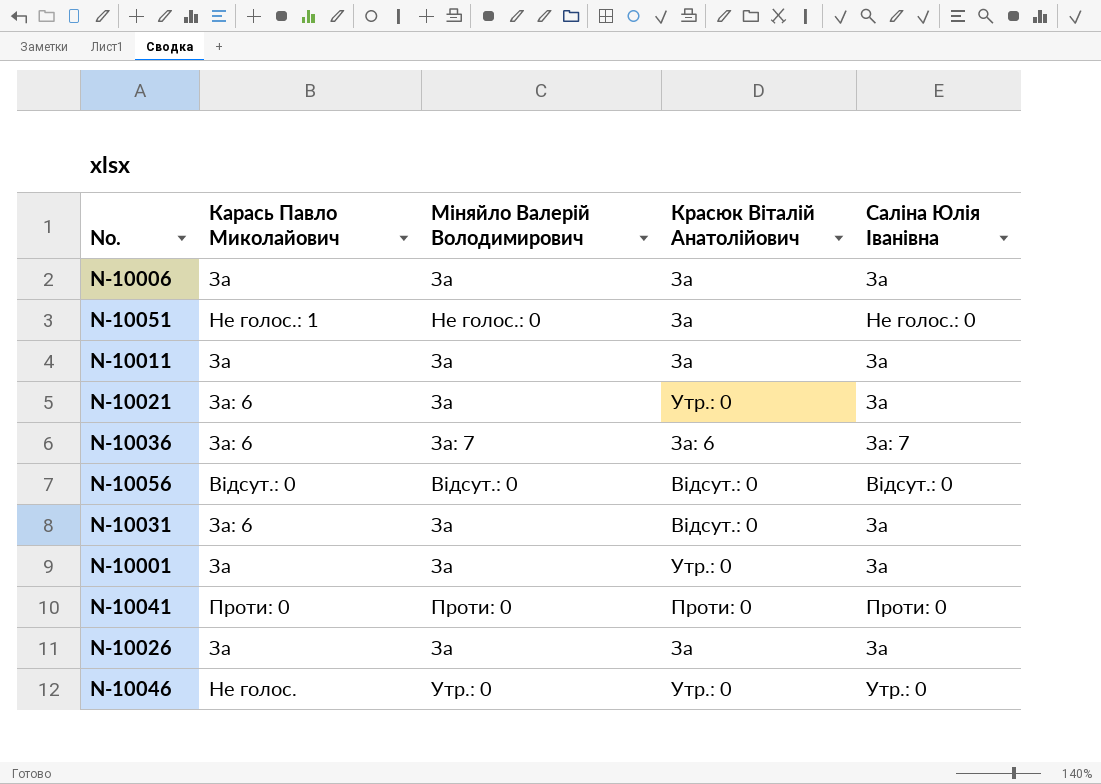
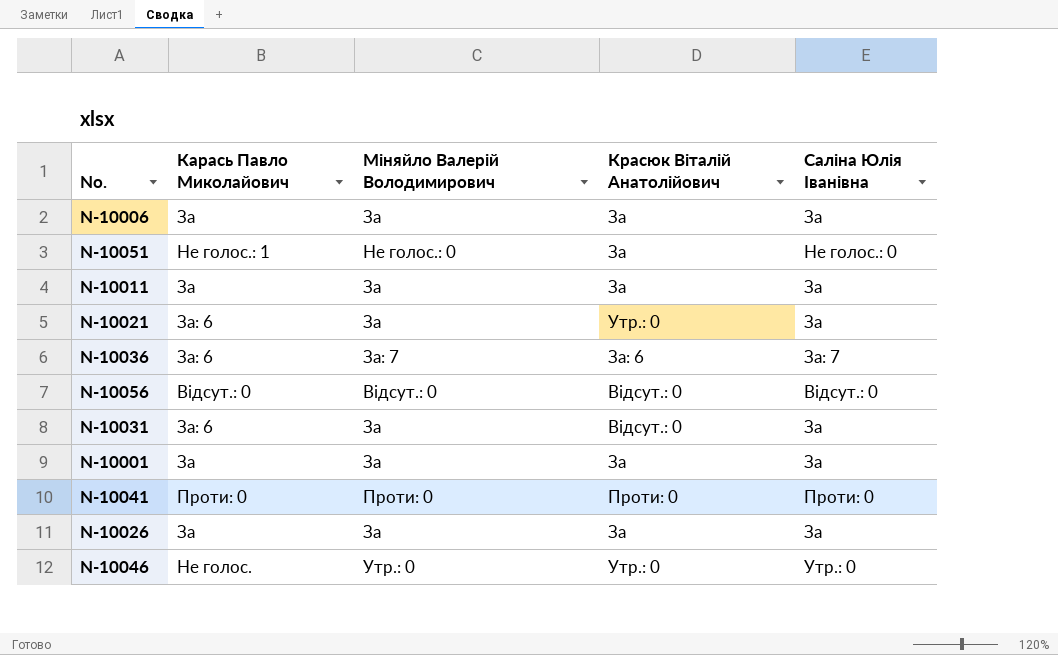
N-10001 | Красюк Віталій Анатолійович: Утр.: 0 -> За

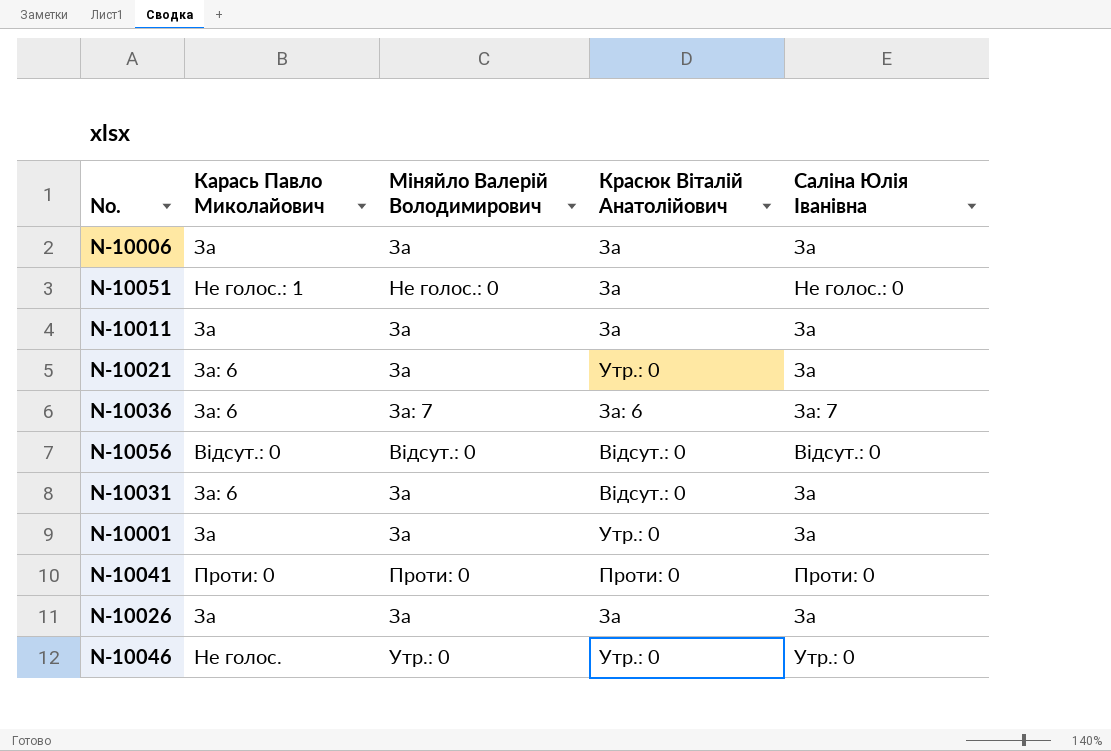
N-10001 | Красюк Віталій Анатолійович: За -> Утр.: 0

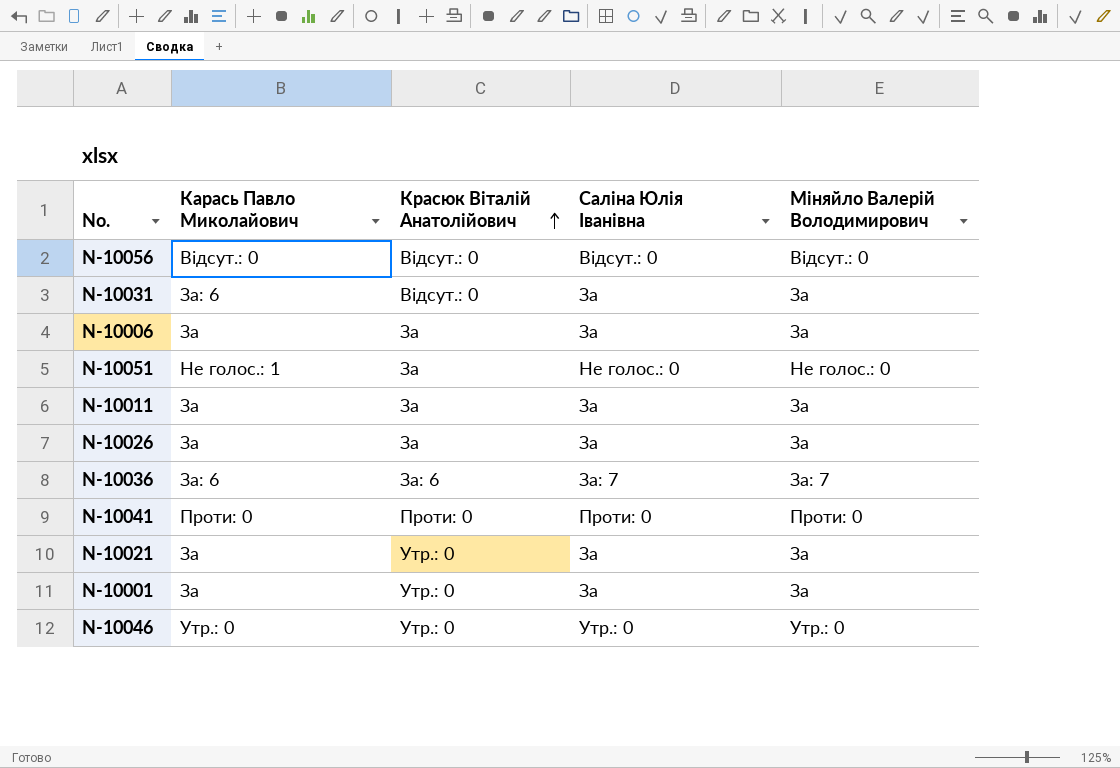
row order: none -> Красюк Віталій Анатолійович ascending
column Міняйло Валерій Володимирович | position: 3 -> 5
N-10021 | Карась Павло Миколайович: За: 6 -> За
N-10046 | Карась Павло Миколайович: Не голос. -> Утр.: 0

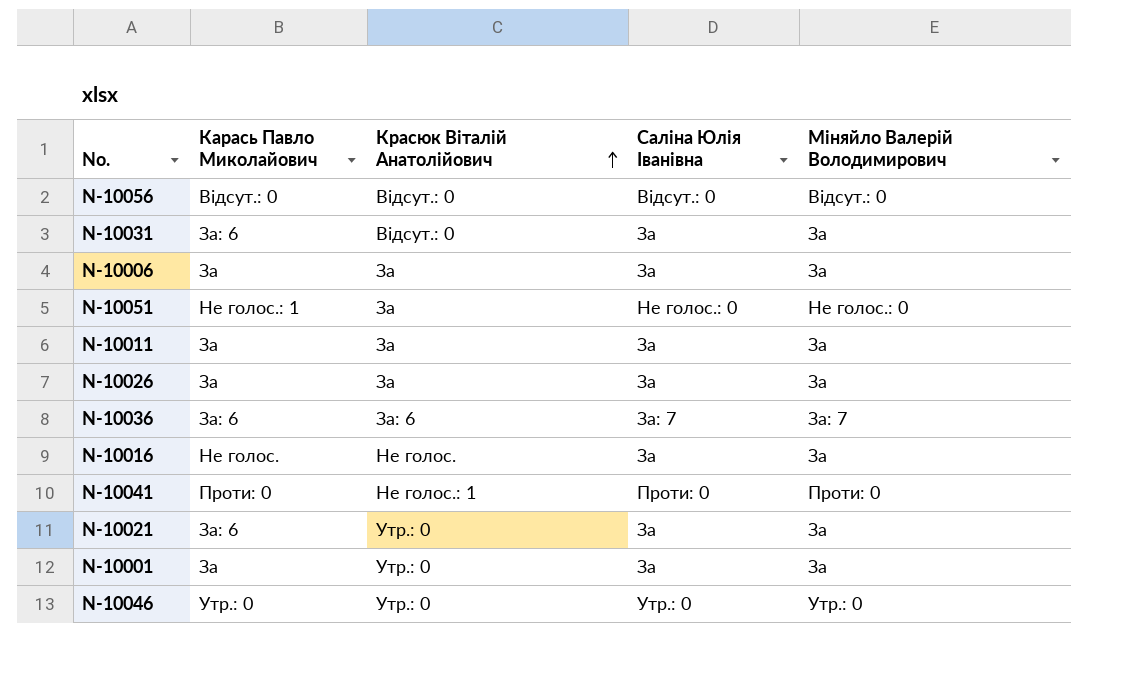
row N-10016: none -> Не голос. | Не голос. | За | За
N-10041 | Красюк Віталій Анатолійович: Проти: 0 -> Не голос.: 1
N-10021 | Карась Павло Миколайович: За -> За: 6

